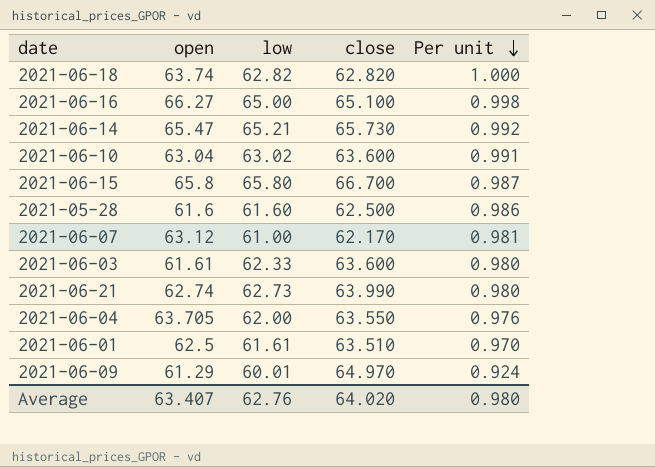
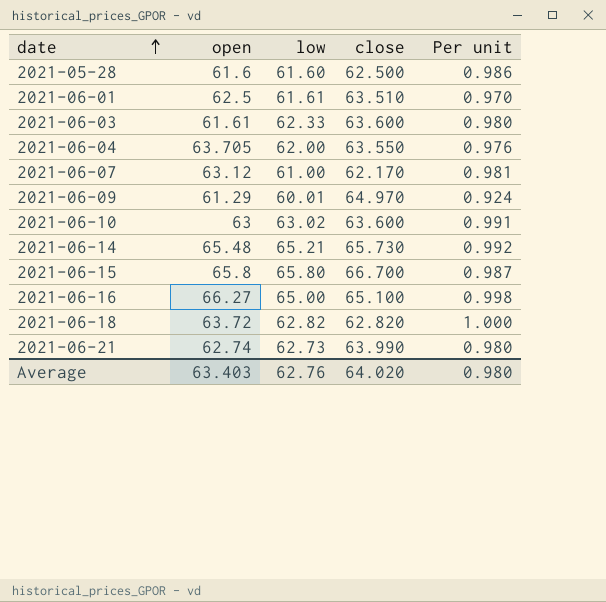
row order: Per unit descending -> date ascending
2021-06-10 | open: 63.04 -> 63
2021-06-14 | open: 65.47 -> 65.48
2021-06-18 | open: 63.74 -> 63.72
Average | open: 63.407 -> 63.403

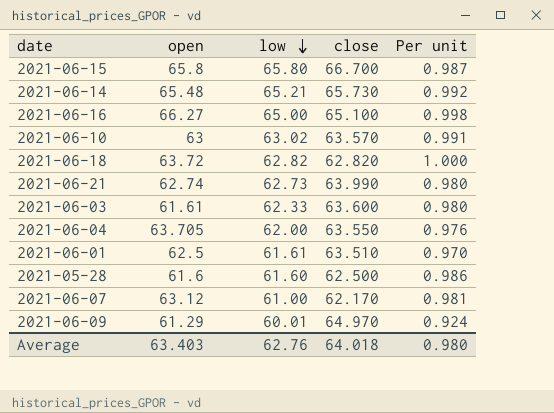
row order: date ascending -> low descending
2021-06-10 | close: 63.600 -> 63.570
Average | close: 64.020 -> 64.018

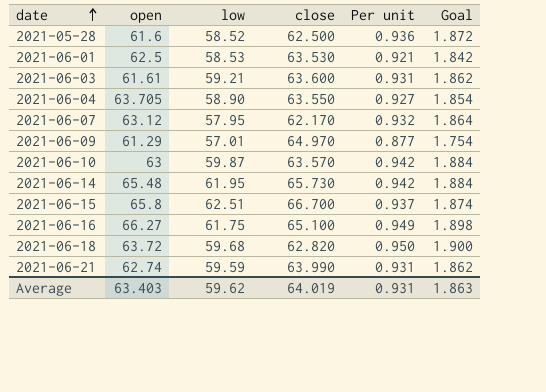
row order: low descending -> date ascending
column Goal | formula: none -> [Per unit] * 2
2021-05-28 | low: 61.60 -> 58.52
2021-05-28 | Per unit: 0.986 -> 0.936
2021-06-01 | low: 61.61 -> 58.53
2021-06-01 | close: 63.510 -> 63.530
2021-06-01 | Per unit: 0.970 -> 0.921
2021-06-03 | low: 62.33 -> 59.21
2021-06-03 | Per unit: 0.980 -> 0.931
2021-06-04 | low: 62.00 -> 58.90
2021-06-04 | Per unit: 0.976 -> 0.927
2021-06-07 | low: 61.00 -> 57.95
2021-06-07 | Per unit: 0.981 -> 0.932
2021-06-09 | low: 60.01 -> 57.01
2021-06-09 | Per unit: 0.924 -> 0.877
2021-06-10 | low: 63.02 -> 59.87
2021-06-10 | Per unit: 0.991 -> 0.942
2021-06-14 | low: 65.21 -> 61.95
2021-06-14 | Per unit: 0.992 -> 0.942
2021-06-15 | low: 65.80 -> 62.51
2021-06-15 | Per unit: 0.987 -> 0.937
2021-06-16 | low: 65.00 -> 61.75
2021-06-16 | Per unit: 0.998 -> 0.949
2021-06-18 | low: 62.82 -> 59.68
2021-06-18 | Per unit: 1.000 -> 0.950
2021-06-21 | low: 62.73 -> 59.59
2021-06-21 | Per unit: 0.980 -> 0.931
Average | low: 62.76 -> 59.62
Average | close: 64.018 -> 64.019
Average | Per unit: 0.980 -> 0.931

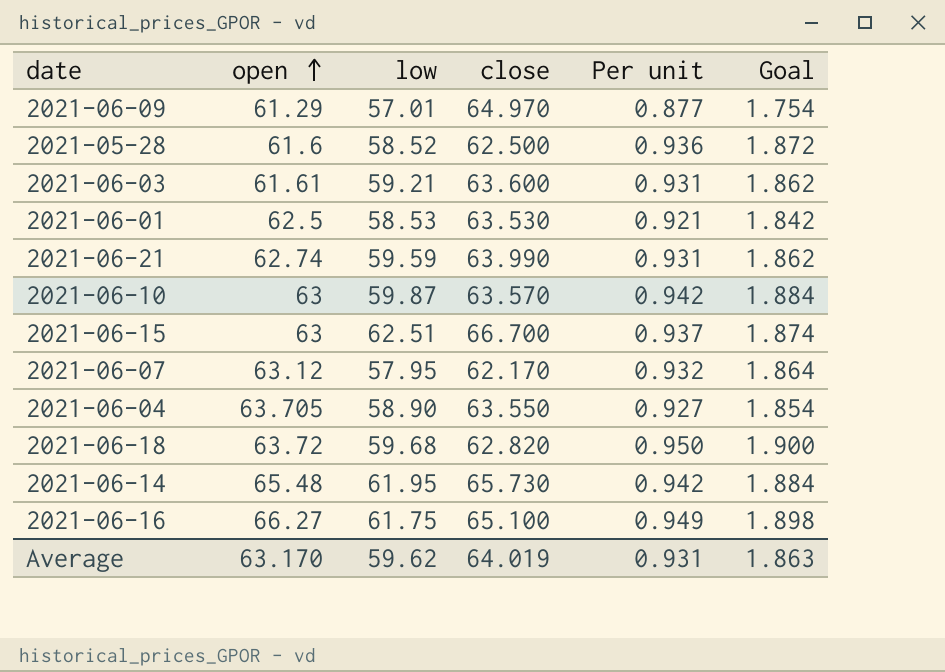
row order: date ascending -> open ascending
2021-06-15 | open: 65.8 -> 63
Average | open: 63.403 -> 63.170

